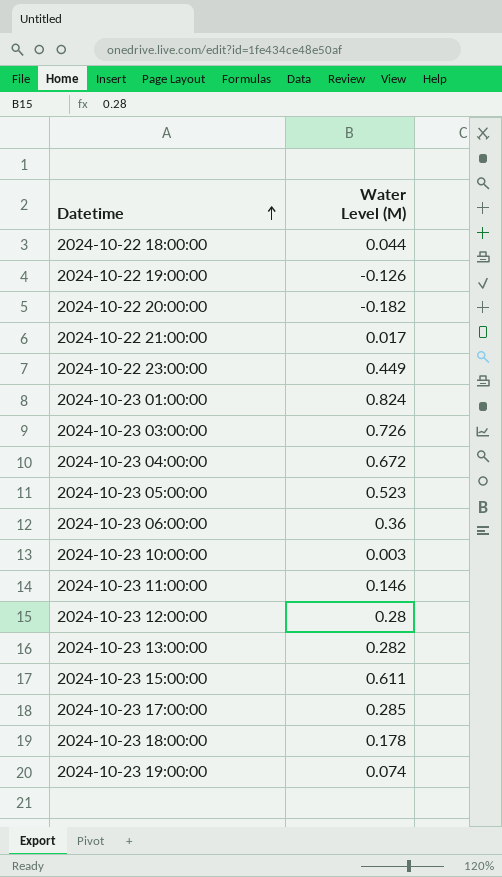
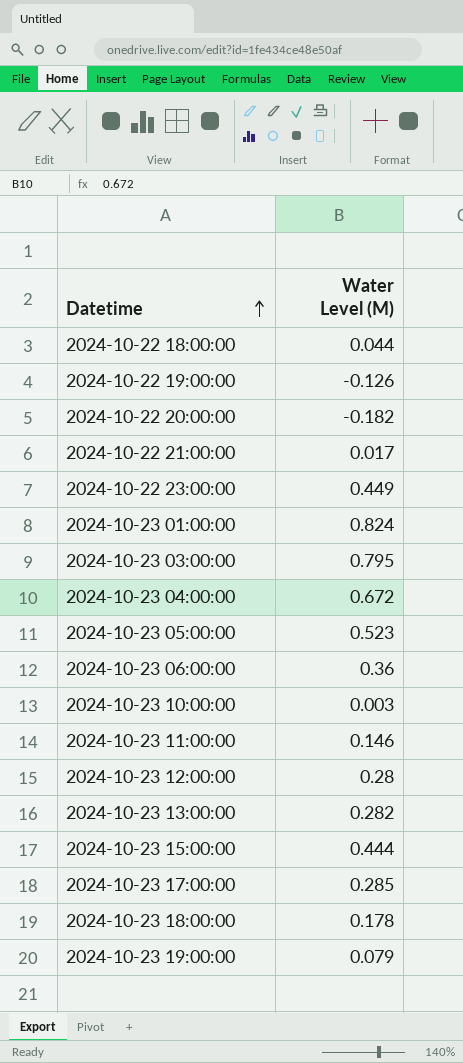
2024-10-23 03:00:00 | Water Level (M): 0.726 -> 0.795
2024-10-23 15:00:00 | Water Level (M): 0.611 -> 0.444
2024-10-23 19:00:00 | Water Level (M): 0.074 -> 0.079

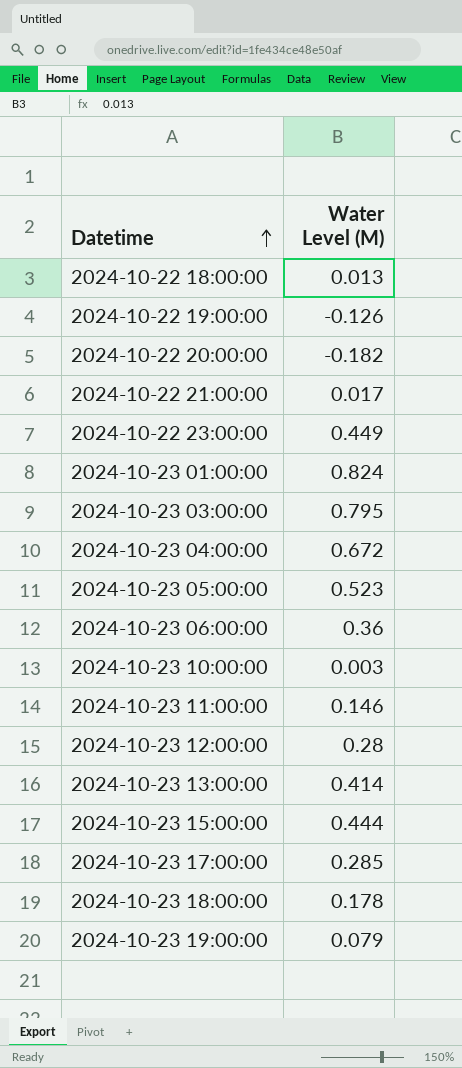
2024-10-22 18:00:00 | Water Level (M): 0.044 -> 0.013
2024-10-23 13:00:00 | Water Level (M): 0.282 -> 0.414

